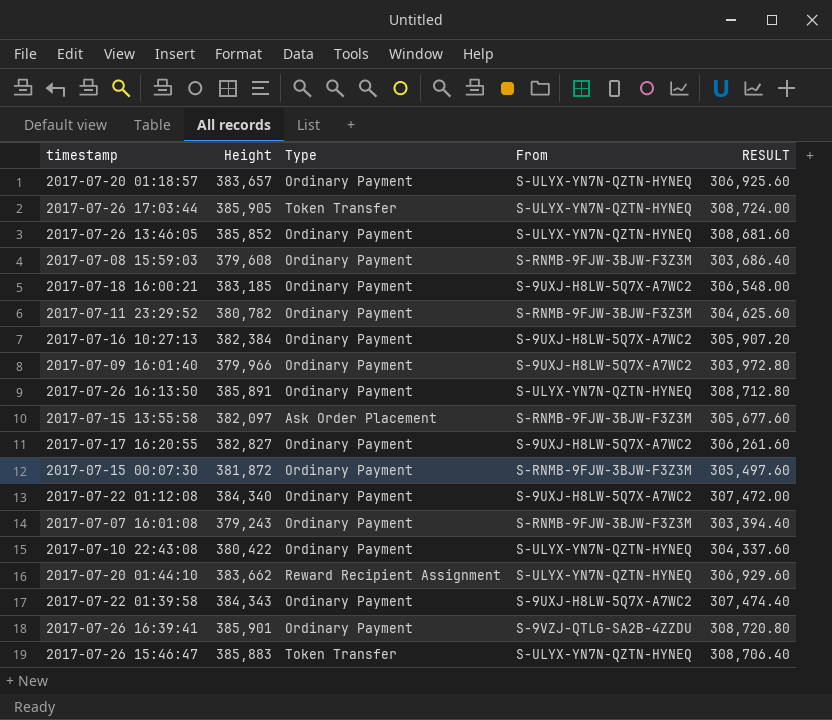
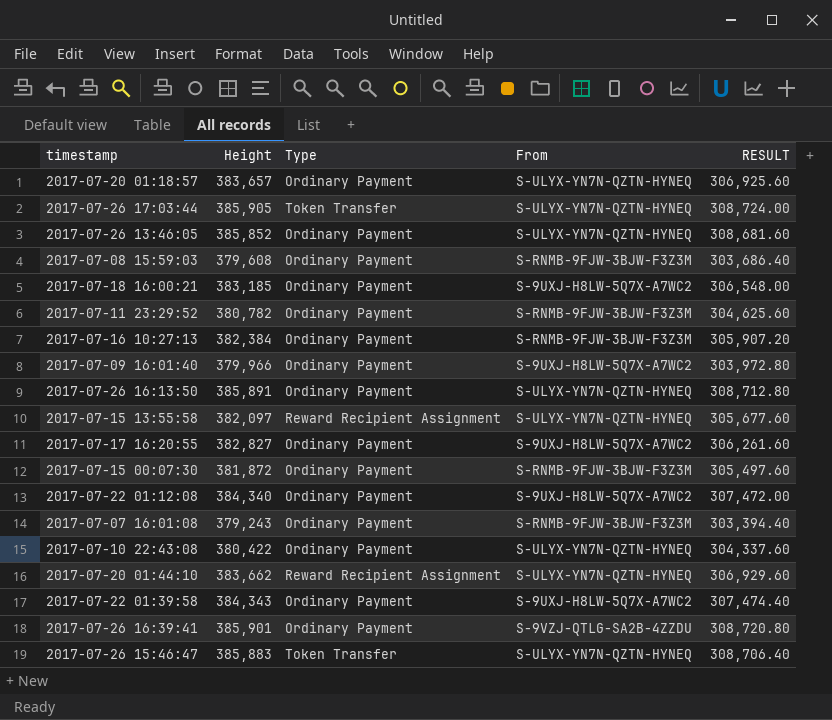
2017-07-16 10:27:13 | From: S-9UXJ-H8LW-5Q7X-A7WC2 -> S-RNMB-9FJW-3BJW-F3Z3M
2017-07-15 13:55:58 | Type: Ask Order Placement -> Reward Recipient Assignment
2017-07-15 13:55:58 | From: S-RNMB-9FJW-3BJW-F3Z3M -> S-ULYX-YN7N-QZTN-HYNEQ

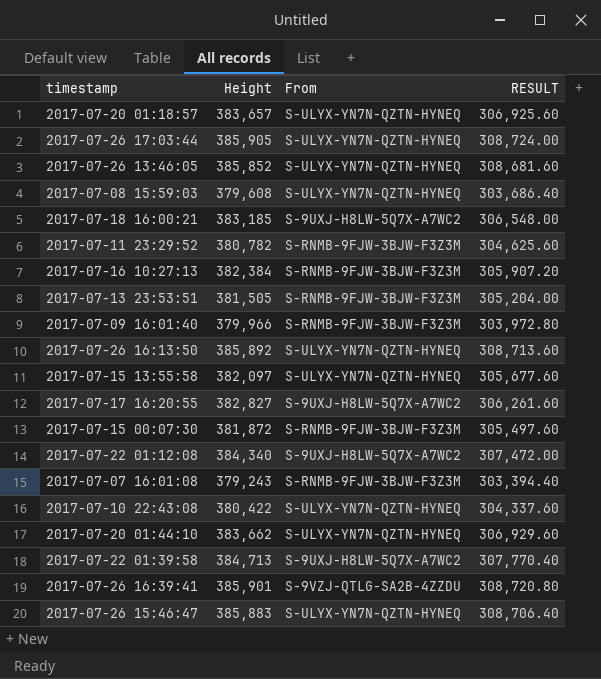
column Type | position: 3 -> none
2017-07-08 15:59:03 | From: S-RNMB-9FJW-3BJW-F3Z3M -> S-ULYX-YN7N-QZTN-HYNEQ
row 2017-07-13 23:53:51: none -> 381,505 | S-RNMB-9FJW-3BJW-F3Z3M | 305,204.00
2017-07-09 16:01:40 | From: S-9UXJ-H8LW-5Q7X-A7WC2 -> S-RNMB-9FJW-3BJW-F3Z3M
2017-07-26 16:13:50 | Height: 385,891 -> 385,892
2017-07-26 16:13:50 | RESULT: 308,712.80 -> 308,713.60
2017-07-22 01:39:58 | Height: 384,343 -> 384,713
2017-07-22 01:39:58 | RESULT: 307,474.40 -> 307,770.40

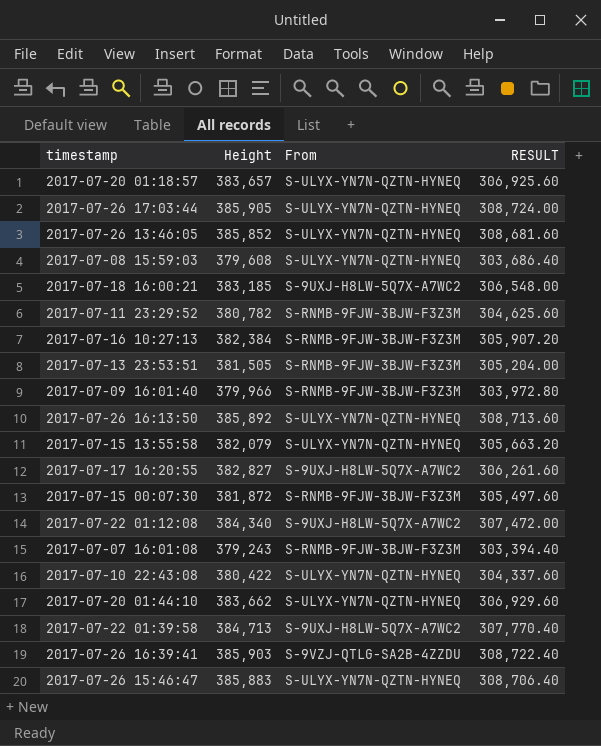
2017-07-15 13:55:58 | Height: 382,097 -> 382,079
2017-07-15 13:55:58 | RESULT: 305,677.60 -> 305,663.20
2017-07-26 16:39:41 | Height: 385,901 -> 385,903
2017-07-26 16:39:41 | RESULT: 308,720.80 -> 308,722.40

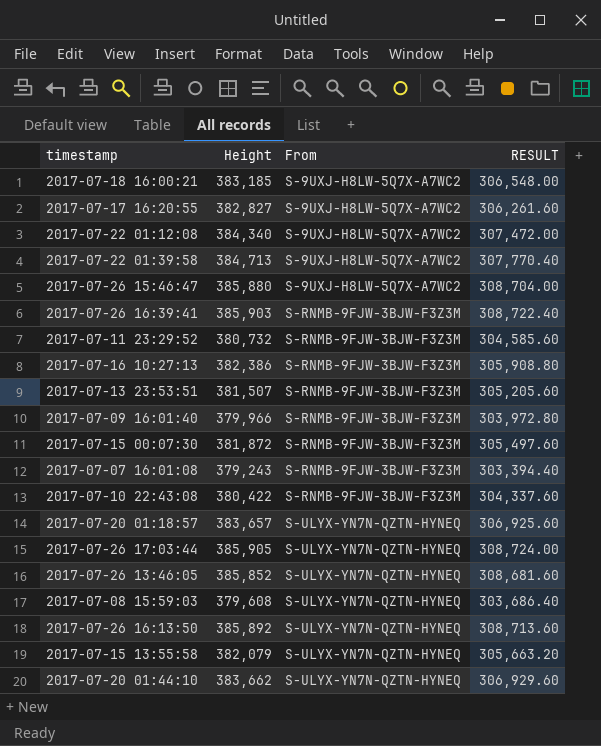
row order: none -> From ascending
2017-07-26 15:46:47 | Height: 385,883 -> 385,880
2017-07-26 15:46:47 | From: S-ULYX-YN7N-QZTN-HYNEQ -> S-9UXJ-H8LW-5Q7X-A7WC2
2017-07-26 15:46:47 | RESULT: 308,706.40 -> 308,704.00
2017-07-26 16:39:41 | From: S-9VZJ-QTLG-SA2B-4ZZDU -> S-RNMB-9FJW-3BJW-F3Z3M
2017-07-11 23:29:52 | Height: 380,782 -> 380,732
2017-07-11 23:29:52 | RESULT: 304,625.60 -> 304,585.60
2017-07-16 10:27:13 | Height: 382,384 -> 382,386
2017-07-16 10:27:13 | RESULT: 305,907.20 -> 305,908.80
2017-07-13 23:53:51 | Height: 381,505 -> 381,507
2017-07-13 23:53:51 | RESULT: 305,204.00 -> 305,205.60
2017-07-10 22:43:08 | From: S-ULYX-YN7N-QZTN-HYNEQ -> S-RNMB-9FJW-3BJW-F3Z3M

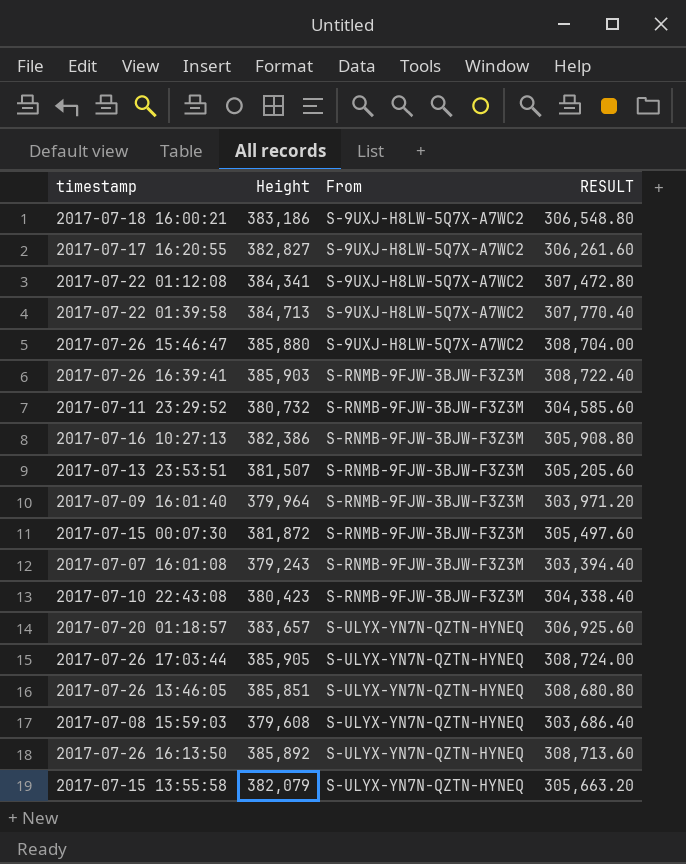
row 2017-07-20 01:44:10: 383,662 | S-ULYX-YN7N-QZTN-HYNEQ | 306,929.60 -> none
2017-07-18 16:00:21 | Height: 383,185 -> 383,186
2017-07-18 16:00:21 | RESULT: 306,548.00 -> 306,548.80
2017-07-22 01:12:08 | Height: 384,340 -> 384,341
2017-07-22 01:12:08 | RESULT: 307,472.00 -> 307,472.80
2017-07-09 16:01:40 | Height: 379,966 -> 379,964
2017-07-09 16:01:40 | RESULT: 303,972.80 -> 303,971.20
2017-07-10 22:43:08 | Height: 380,422 -> 380,423
2017-07-10 22:43:08 | RESULT: 304,337.60 -> 304,338.40
2017-07-26 13:46:05 | Height: 385,852 -> 385,851
2017-07-26 13:46:05 | RESULT: 308,681.60 -> 308,680.80

